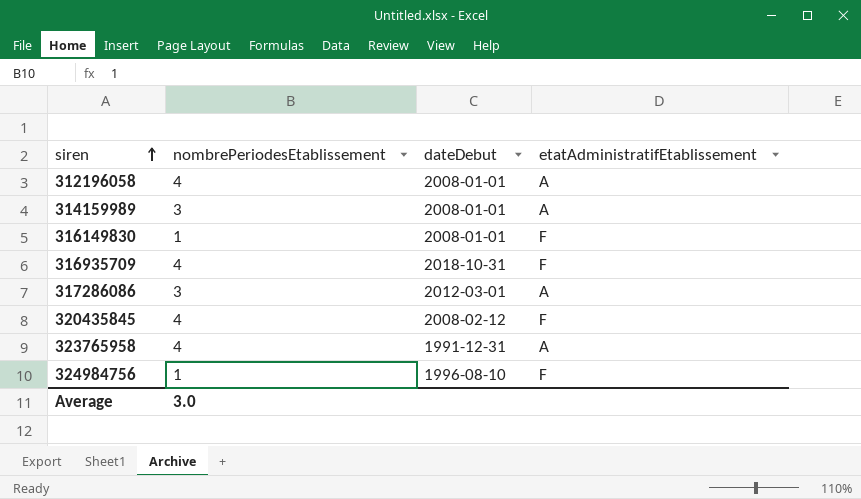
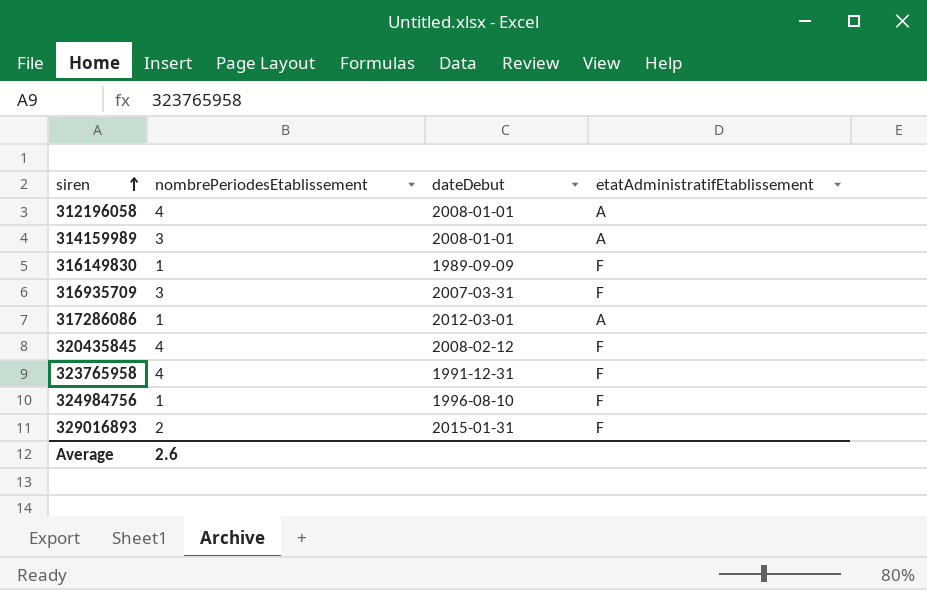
316149830 | dateDebut: 2008-01-01 -> 1989-09-09
316935709 | nombrePeriodesEtablissement: 4 -> 3
316935709 | dateDebut: 2018-10-31 -> 2007-03-31
317286086 | nombrePeriodesEtablissement: 3 -> 1
323765958 | etatAdministratifEtablissement: A -> F
row 329016893: none -> 2 | 2015-01-31 | F
Average | nombrePeriodesEtablissement: 3.0 -> 2.6

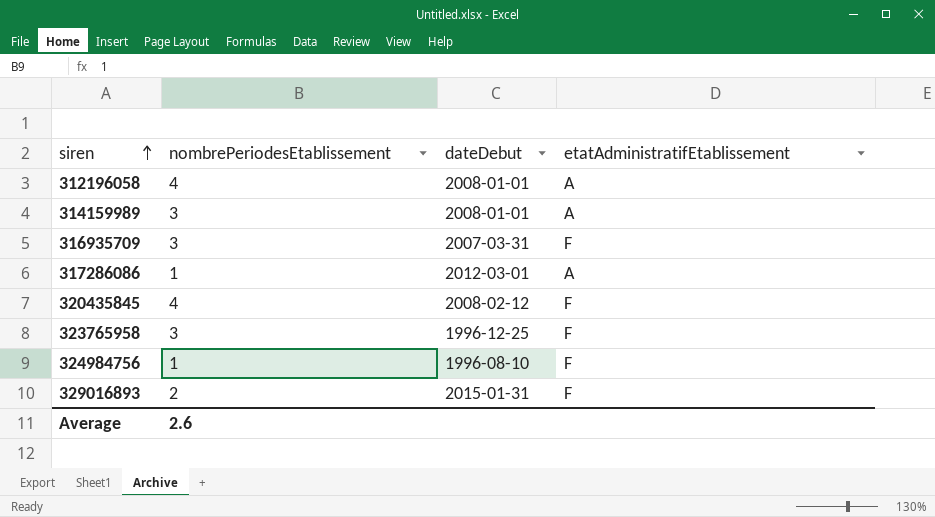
row 316149830: 1 | 1989-09-09 | F -> none
323765958 | nombrePeriodesEtablissement: 4 -> 3
323765958 | dateDebut: 1991-12-31 -> 1996-12-25

